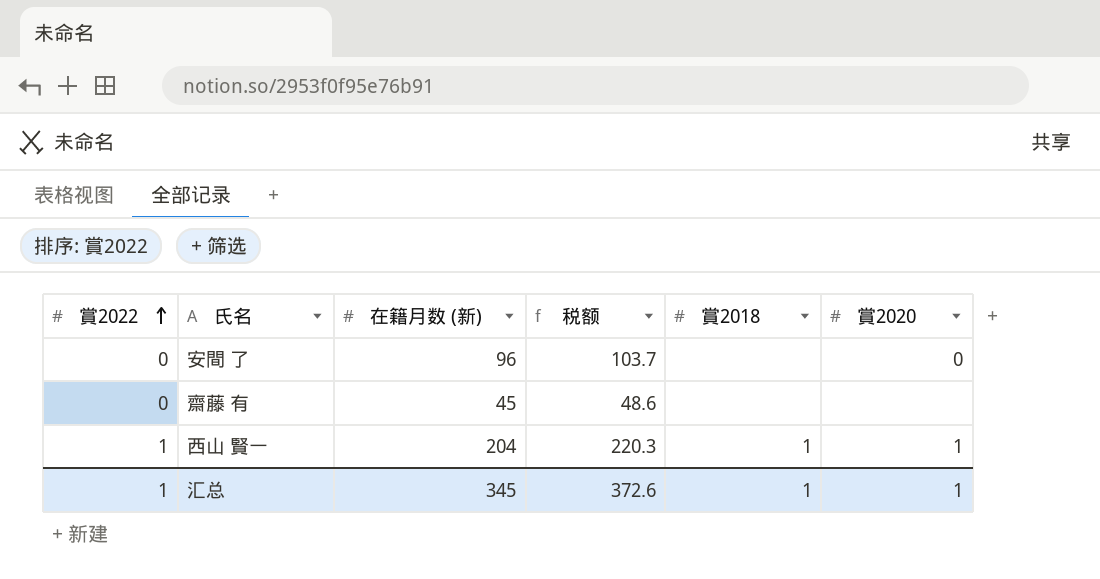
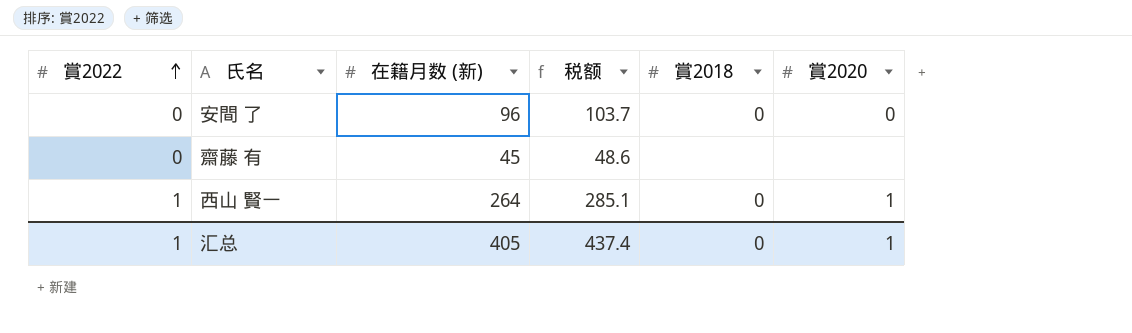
安間 了 | 賞2018: none -> 0
西山 賢一 | 在籍月数 (新): 204 -> 264
西山 賢一 | 税额: 220.3 -> 285.1
西山 賢一 | 賞2018: 1 -> 0
汇总 | 在籍月数 (新): 345 -> 405
汇总 | 税额: 372.6 -> 437.4
汇总 | 賞2018: 1 -> 0

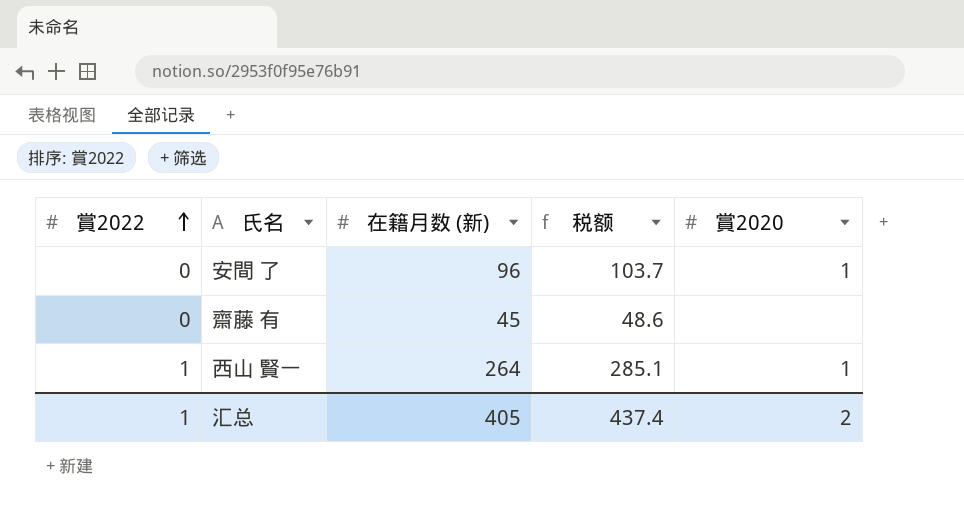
column 賞2018 | position: 5 -> none
安間 了 | 賞2020: 0 -> 1
汇总 | 賞2020: 1 -> 2

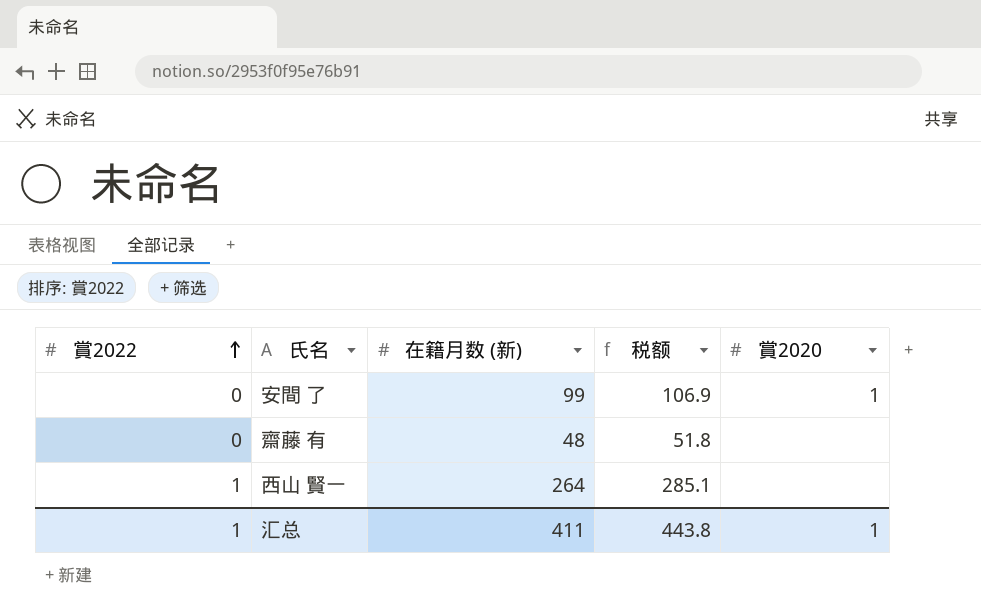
安間 了 | 在籍月数 (新): 96 -> 99
安間 了 | 税额: 103.7 -> 106.9
齋藤 有 | 在籍月数 (新): 45 -> 48
齋藤 有 | 税额: 48.6 -> 51.8
西山 賢一 | 賞2020: 1 -> none
汇总 | 在籍月数 (新): 405 -> 411
汇总 | 税额: 437.4 -> 443.8
汇总 | 賞2020: 2 -> 1

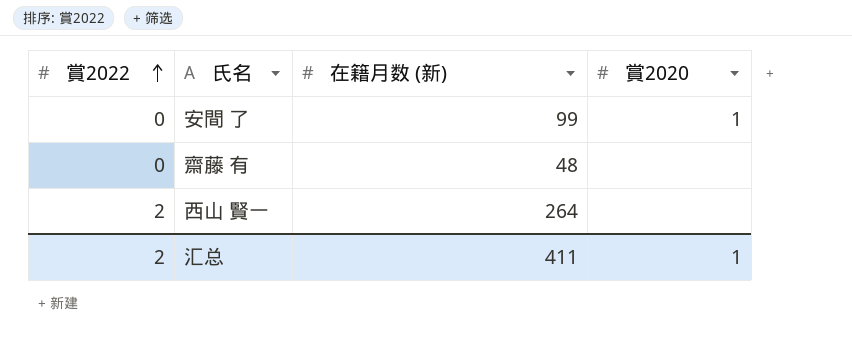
column 税额 | formula: [在籍月数 (新)] * 1.08 -> none
西山 賢一 | 賞2022: 1 -> 2
汇总 | 賞2022: 1 -> 2

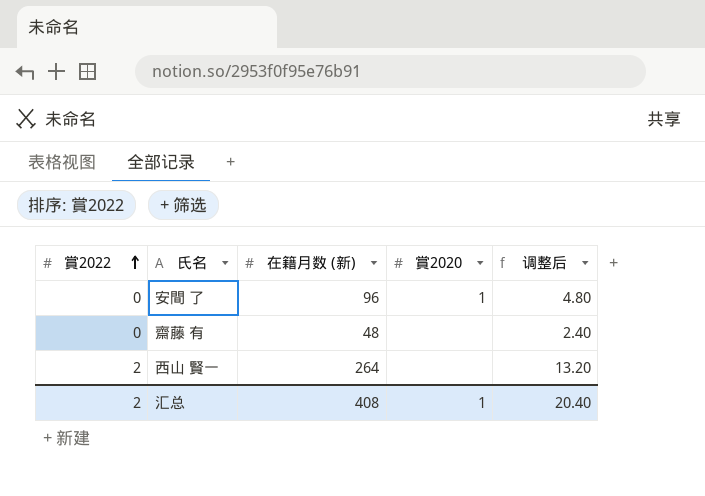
column 调整后 | formula: none -> [在籍月数 (新)] * 0.05
安間 了 | 在籍月数 (新): 99 -> 96
汇总 | 在籍月数 (新): 411 -> 408

